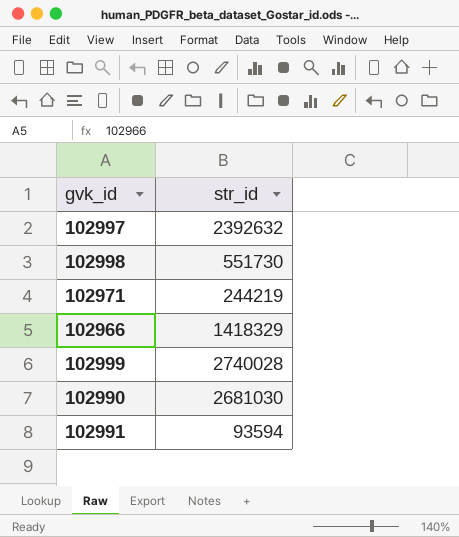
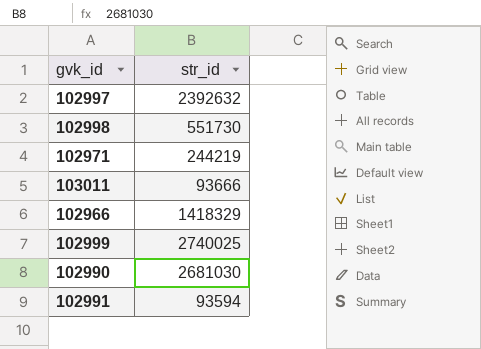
row 103011: none -> 93666
102999 | str_id: 2740028 -> 2740025

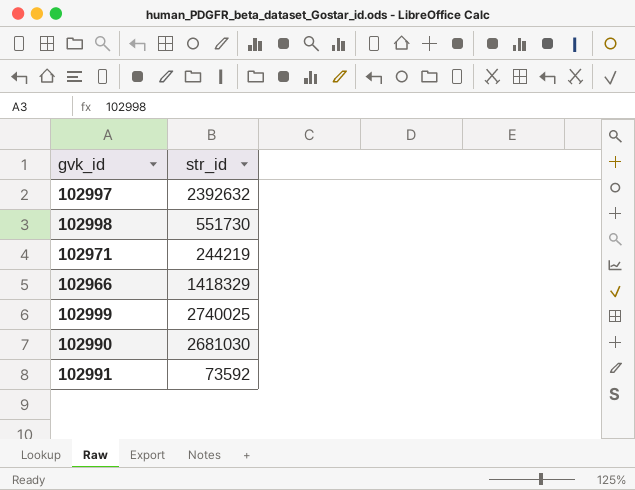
row 103011: 93666 -> none
102991 | str_id: 93594 -> 73592

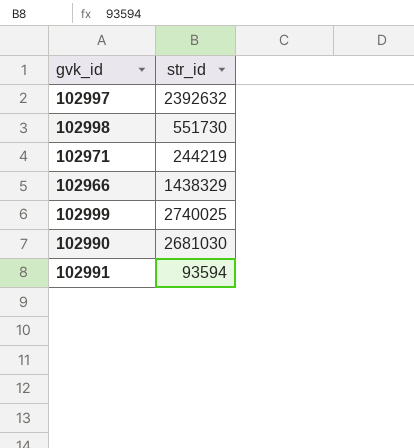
102966 | str_id: 1418329 -> 1438329
102991 | str_id: 73592 -> 93594

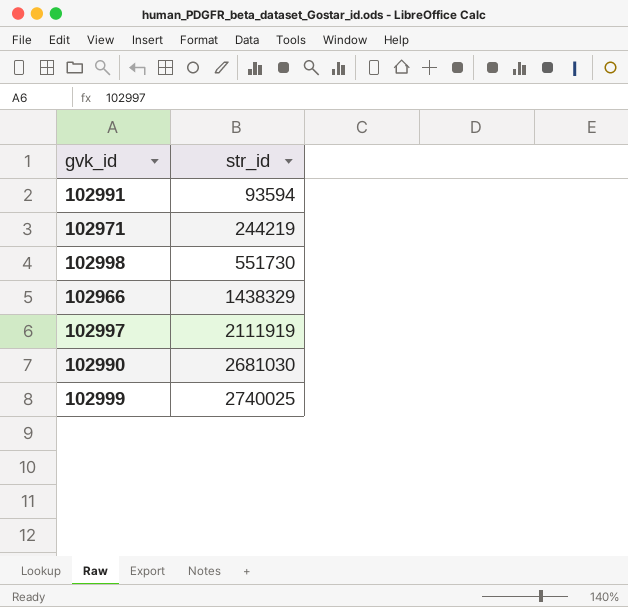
row order: none -> str_id ascending
102997 | str_id: 2392632 -> 2111919

